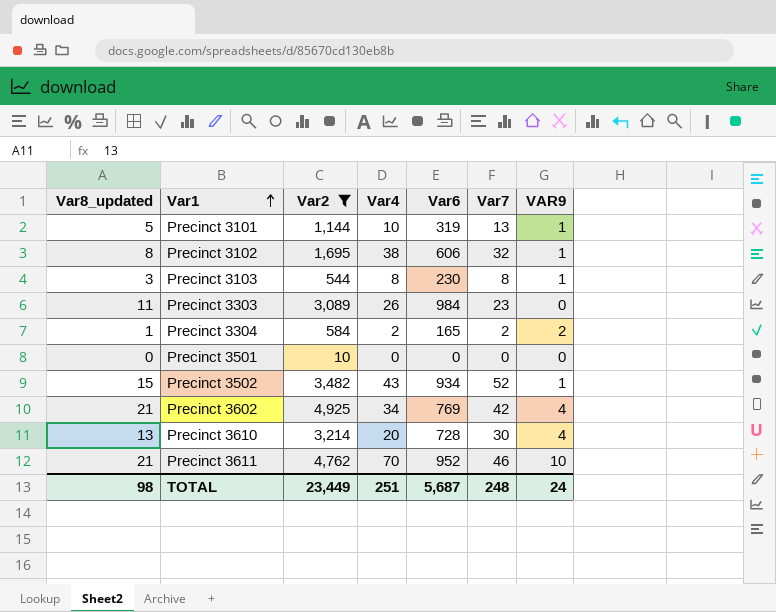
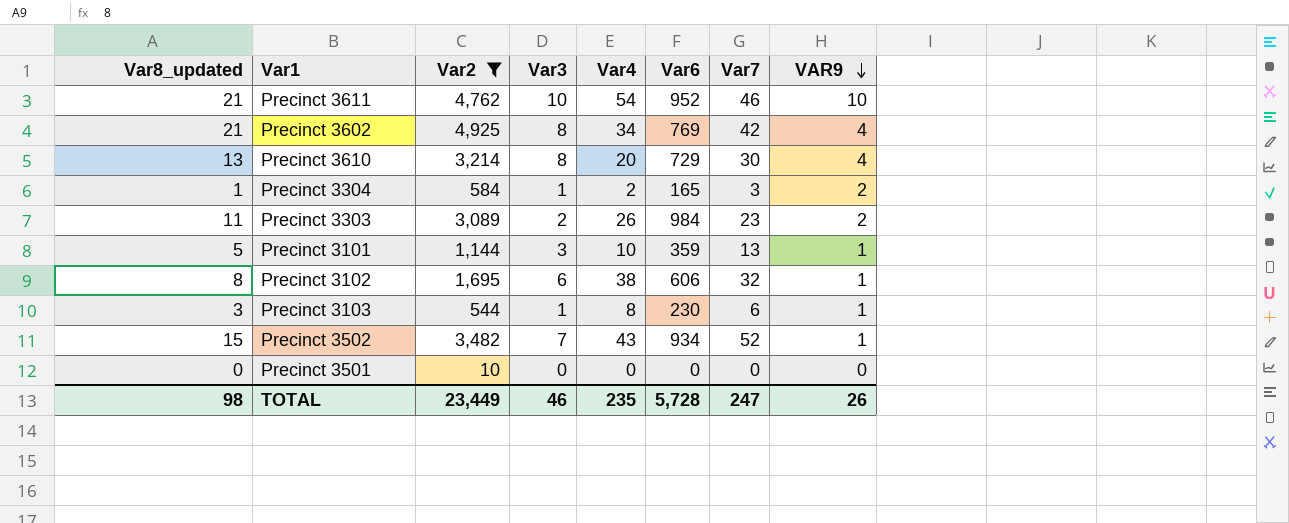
row order: Var1 ascending -> VAR9 descending
column Var3 | position: none -> 4
Precinct 3611 | Var4: 70 -> 54
Precinct 3610 | Var6: 728 -> 729
Precinct 3304 | Var7: 2 -> 3
Precinct 3303 | VAR9: 0 -> 2
Precinct 3101 | Var6: 319 -> 359
Precinct 3103 | Var7: 8 -> 6
TOTAL | Var4: 251 -> 235
TOTAL | Var6: 5,687 -> 5,728
TOTAL | Var7: 248 -> 247
TOTAL | VAR9: 24 -> 26

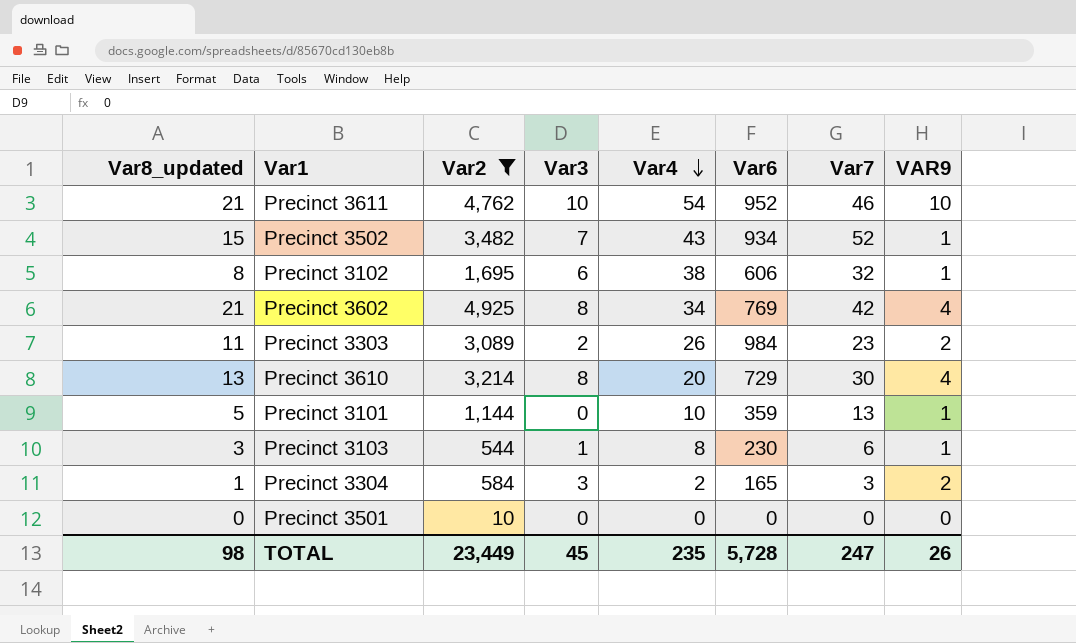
row order: VAR9 descending -> Var4 descending
Precinct 3101 | Var3: 3 -> 0
Precinct 3304 | Var3: 1 -> 3
TOTAL | Var3: 46 -> 45

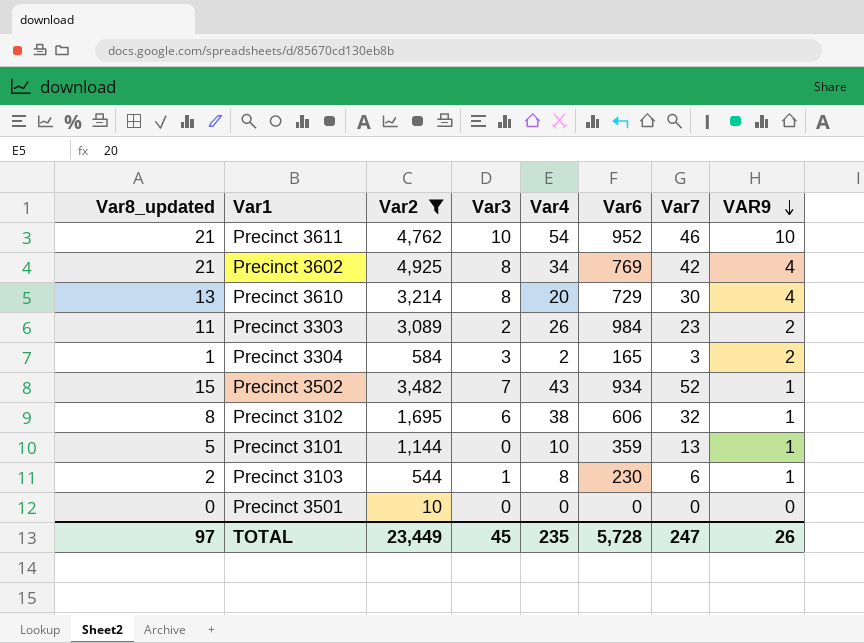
row order: Var4 descending -> VAR9 descending
Precinct 3103 | Var8_updated: 3 -> 2
TOTAL | Var8_updated: 98 -> 97

